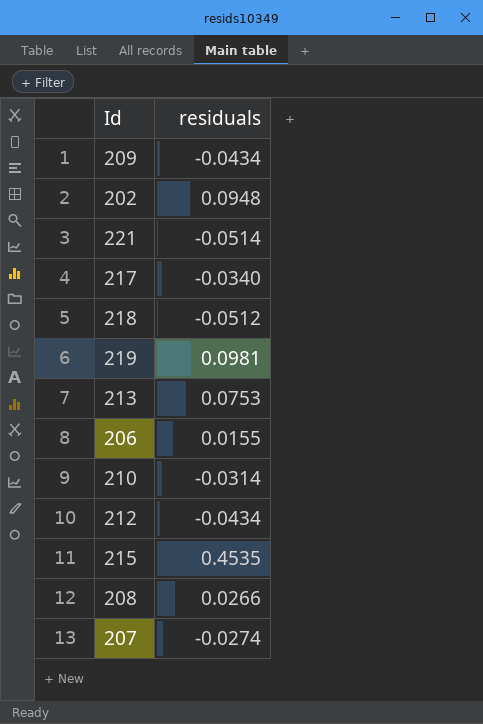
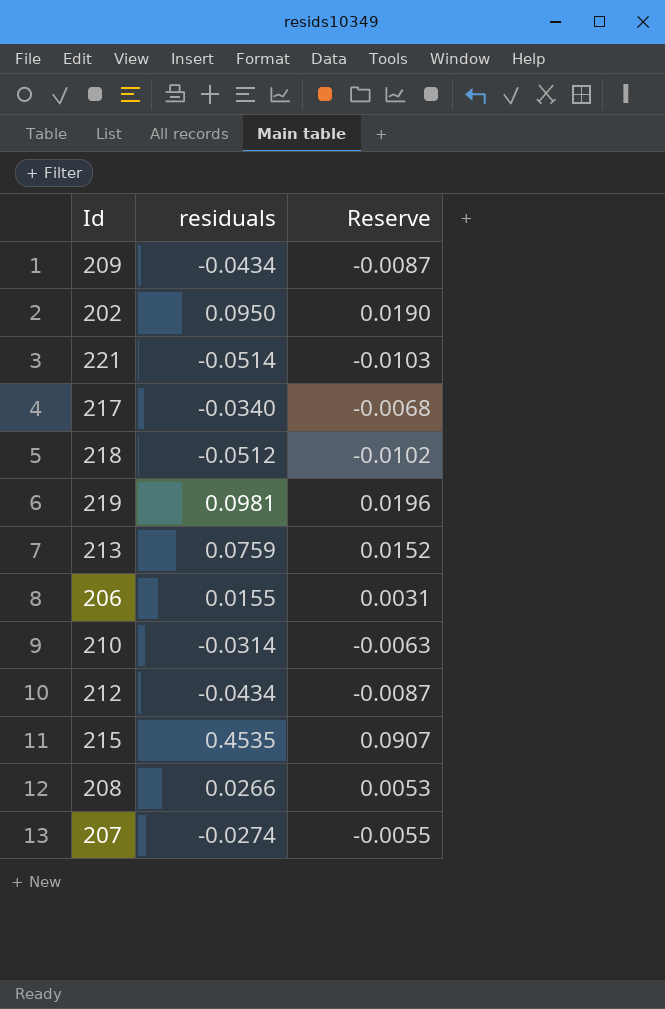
column Reserve | formula: none -> [residuals] * 0.2
202 | residuals: 0.0948 -> 0.0950
213 | residuals: 0.0753 -> 0.0759

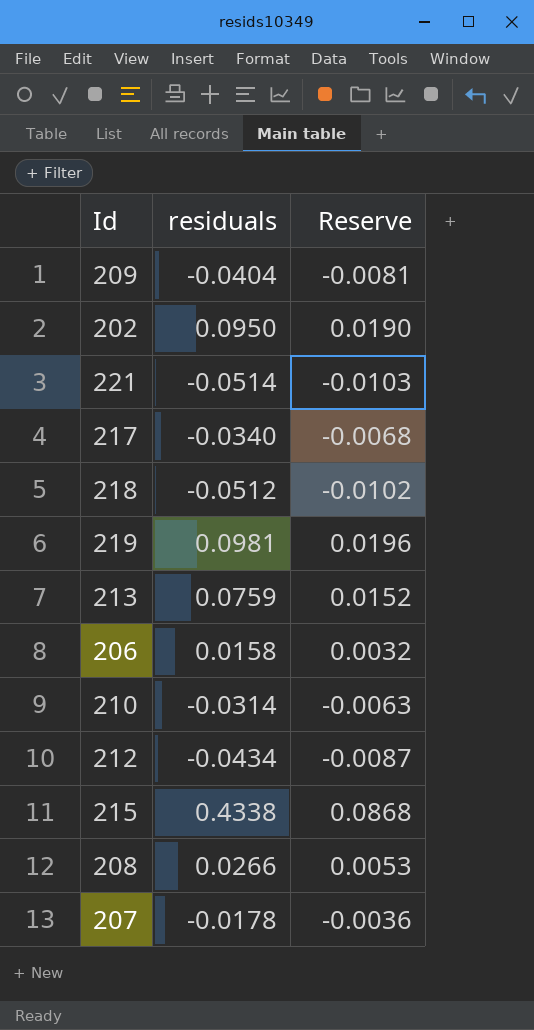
209 | residuals: -0.0434 -> -0.0404
209 | Reserve: -0.0087 -> -0.0081
206 | residuals: 0.0155 -> 0.0158
206 | Reserve: 0.0031 -> 0.0032
215 | residuals: 0.4535 -> 0.4338
215 | Reserve: 0.0907 -> 0.0868
207 | residuals: -0.0274 -> -0.0178
207 | Reserve: -0.0055 -> -0.0036

